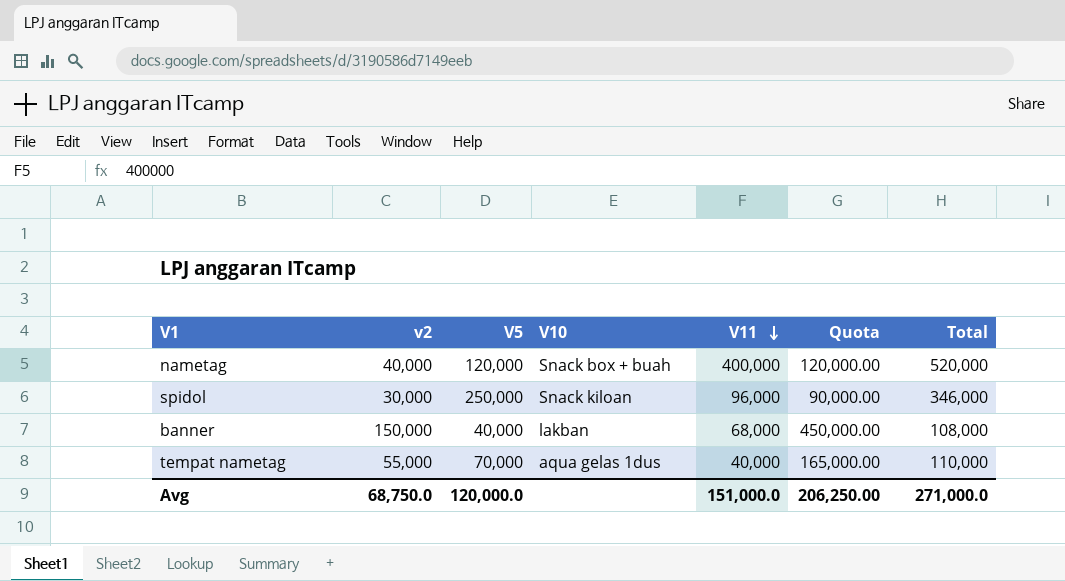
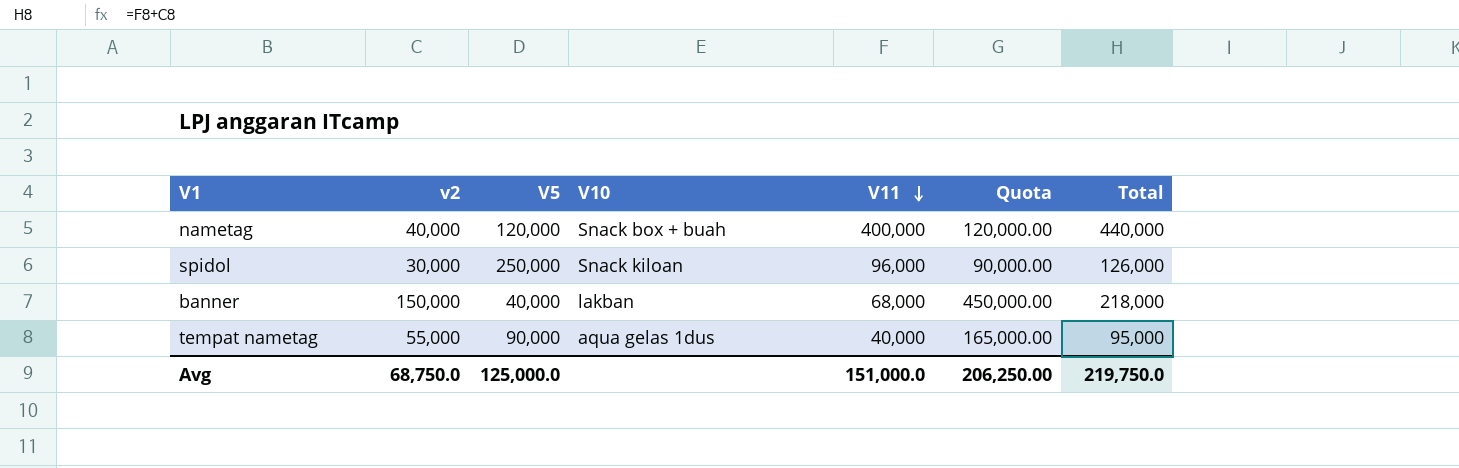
column Total | formula: [V5] + [V11] -> [v2] + [V11]
tempat nametag | V5: 70,000 -> 90,000
Avg | V5: 120,000.0 -> 125,000.0
Avg | Total: 271,000.0 -> 219,750.0

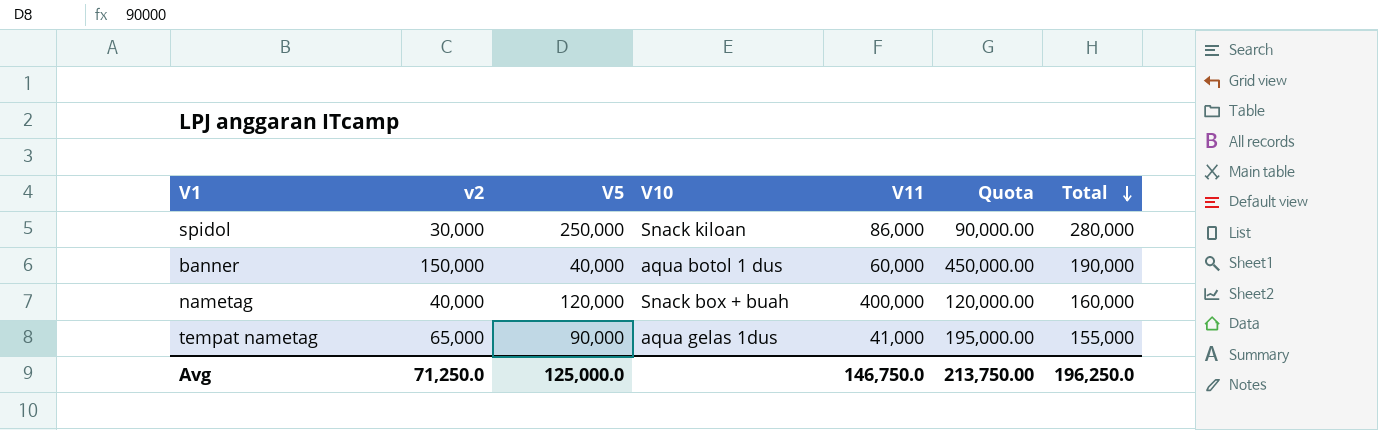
row order: V11 descending -> Total descending
column Total | formula: [v2] + [V11] -> [v2] + [V5]
spidol | V11: 96,000 -> 86,000
banner | V10: lakban -> aqua botol 1 dus
banner | V11: 68,000 -> 60,000
tempat nametag | v2: 55,000 -> 65,000
tempat nametag | V11: 40,000 -> 41,000
tempat nametag | Quota: 165,000.00 -> 195,000.00
Avg | v2: 68,750.0 -> 71,250.0
Avg | V11: 151,000.0 -> 146,750.0
Avg | Quota: 206,250.00 -> 213,750.00
Avg | Total: 219,750.0 -> 196,250.0

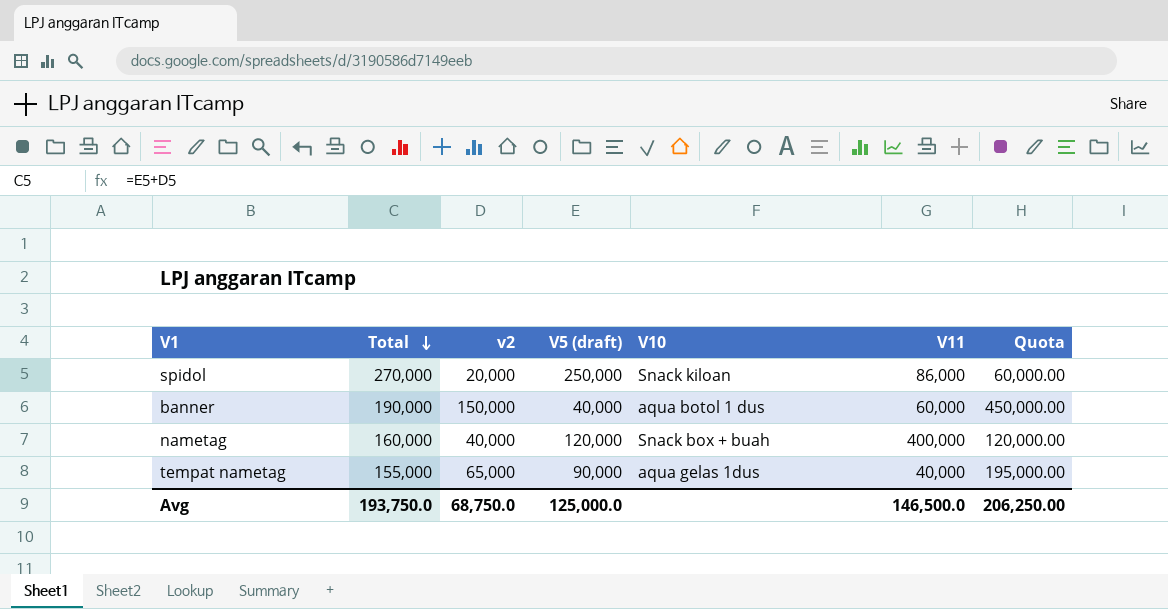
column Total | position: 7 -> 2
column name: V5 -> V5 (draft)
spidol | Total: 280,000 -> 270,000
spidol | v2: 30,000 -> 20,000
spidol | Quota: 90,000.00 -> 60,000.00
tempat nametag | V11: 41,000 -> 40,000
Avg | Total: 196,250.0 -> 193,750.0
Avg | v2: 71,250.0 -> 68,750.0
Avg | V11: 146,750.0 -> 146,500.0
Avg | Quota: 213,750.00 -> 206,250.00

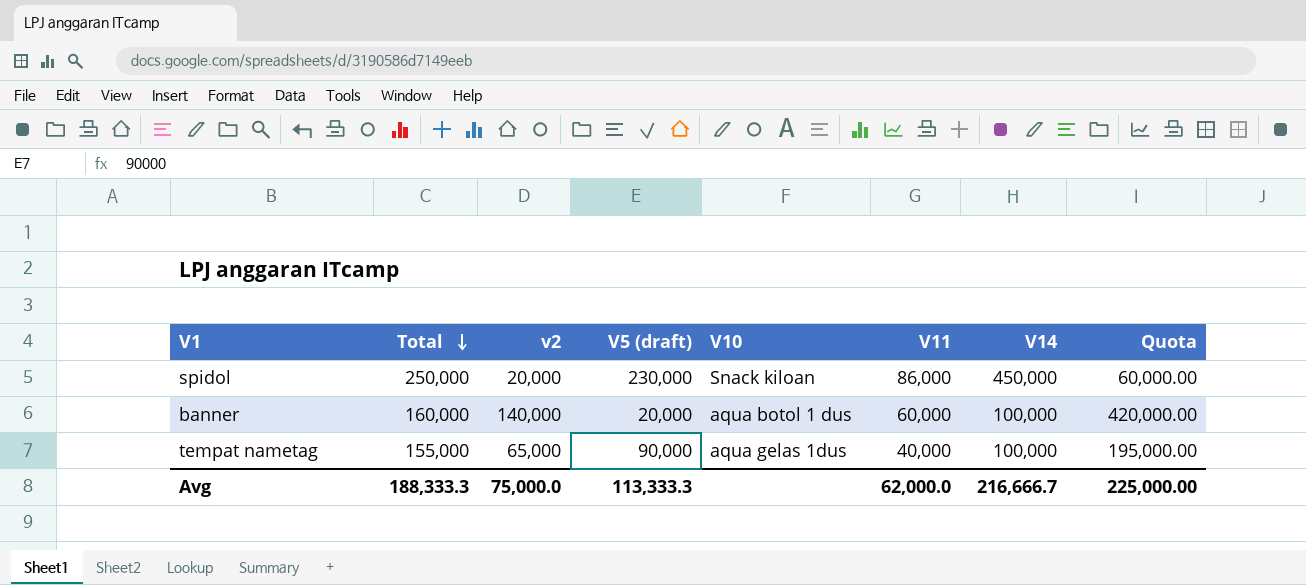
column V14 | position: none -> 7
row nametag: 160,000 | 40,000 | 120,000 | Snack box + buah | 400,000 | 120,000.00 -> none
spidol | Total: 270,000 -> 250,000
spidol | V5 (draft): 250,000 -> 230,000
banner | Total: 190,000 -> 160,000
banner | v2: 150,000 -> 140,000
banner | V5 (draft): 40,000 -> 20,000
banner | Quota: 450,000.00 -> 420,000.00
Avg | Total: 193,750.0 -> 188,333.3
Avg | v2: 68,750.0 -> 75,000.0
Avg | V5 (draft): 125,000.0 -> 113,333.3
Avg | V11: 146,500.0 -> 62,000.0
Avg | Quota: 206,250.00 -> 225,000.00

